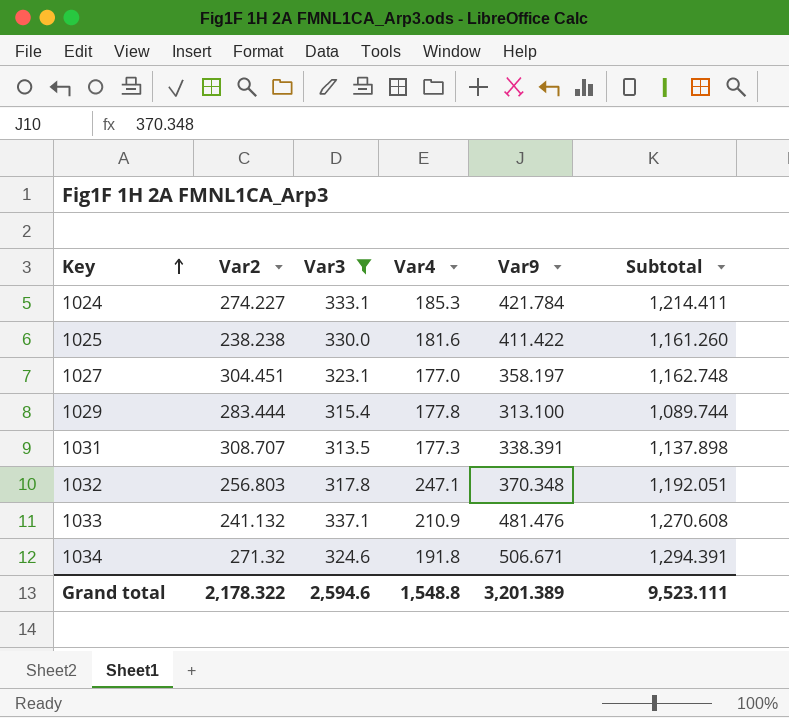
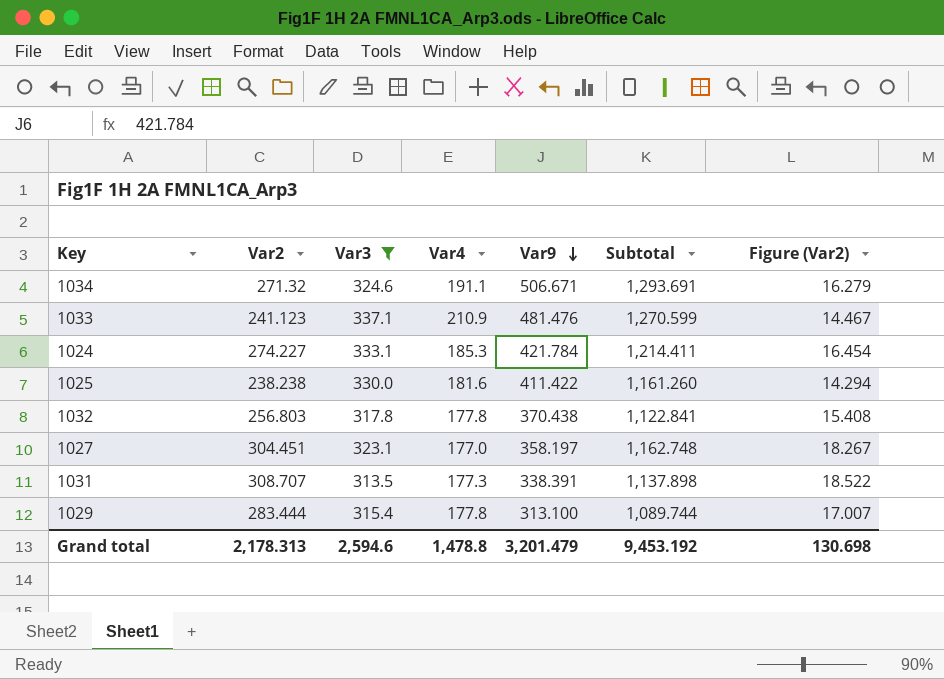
row order: Key ascending -> Var9 descending
column Figure (Var2) | formula: none -> [Var2] * 0.06
1034 | Var4: 191.8 -> 191.1
1034 | Subtotal: 1,294.391 -> 1,293.691
1033 | Var2: 241.132 -> 241.123
1033 | Subtotal: 1,270.608 -> 1,270.599
1032 | Var4: 247.1 -> 177.8
1032 | Var9: 370.348 -> 370.438
1032 | Subtotal: 1,192.051 -> 1,122.841
Grand total | Var2: 2,178.322 -> 2,178.313
Grand total | Var4: 1,548.8 -> 1,478.8
Grand total | Var9: 3,201.389 -> 3,201.479
Grand total | Subtotal: 9,523.111 -> 9,453.192

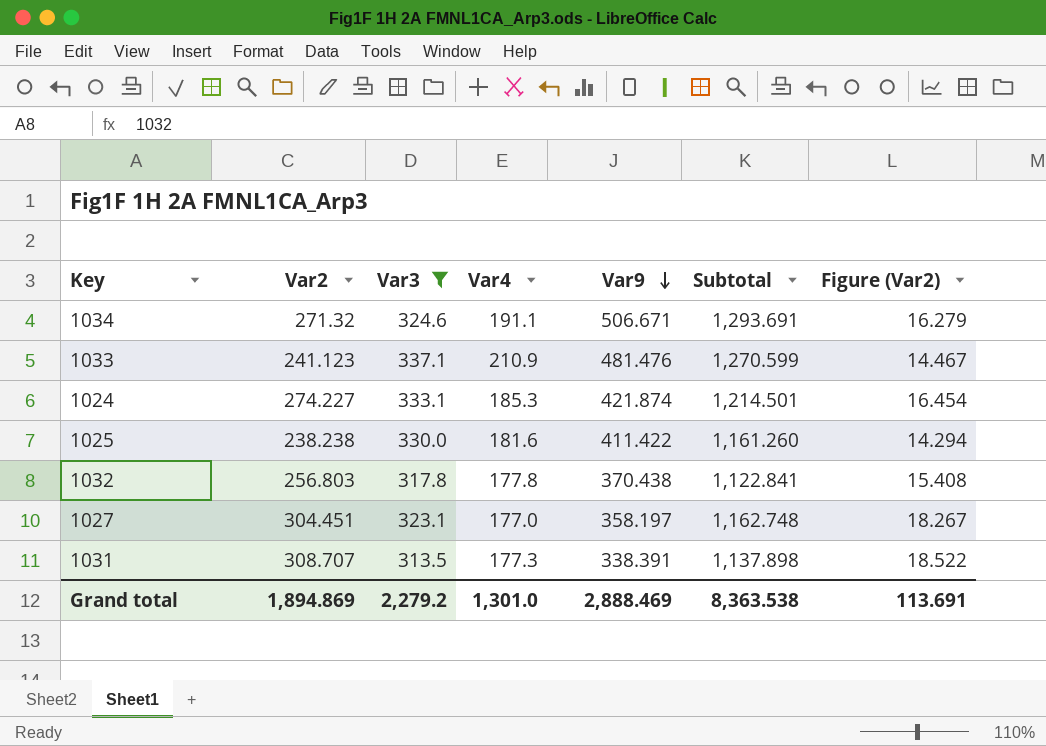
row 1029: 283.444 | 315.4 | 177.8 | 313.100 | 1,089.744 | 17.007 -> none
1024 | Var9: 421.784 -> 421.874
1024 | Subtotal: 1,214.411 -> 1,214.501
Grand total | Var2: 2,178.313 -> 1,894.869
Grand total | Var3: 2,594.6 -> 2,279.2
Grand total | Var4: 1,478.8 -> 1,301.0
Grand total | Var9: 3,201.479 -> 2,888.469
Grand total | Subtotal: 9,453.192 -> 8,363.538
Grand total | Figure (Var2): 130.698 -> 113.691

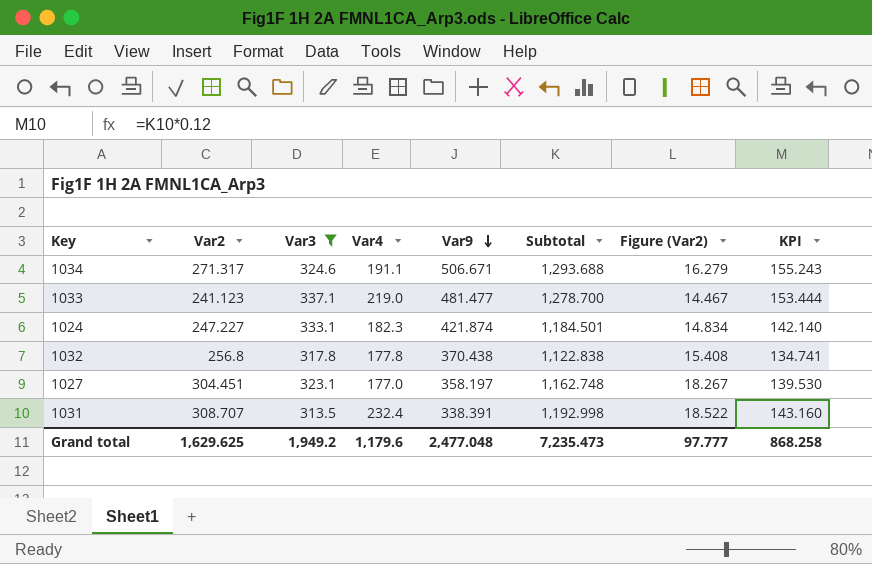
column KPI | formula: none -> [Subtotal] * 0.12
row 1025: 238.238 | 330.0 | 181.6 | 411.422 | 1,161.260 | 14.294 -> none
1034 | Var2: 271.32 -> 271.317
1034 | Subtotal: 1,293.691 -> 1,293.688
1033 | Var4: 210.9 -> 219.0
1033 | Var9: 481.476 -> 481.477
1033 | Subtotal: 1,270.599 -> 1,278.700
1024 | Var2: 274.227 -> 247.227
1024 | Var4: 185.3 -> 182.3
1024 | Subtotal: 1,214.501 -> 1,184.501
1024 | Figure (Var2): 16.454 -> 14.834
1032 | Var2: 256.803 -> 256.8
1032 | Subtotal: 1,122.841 -> 1,122.838
1031 | Var4: 177.3 -> 232.4
1031 | Subtotal: 1,137.898 -> 1,192.998
Grand total | Var2: 1,894.869 -> 1,629.625
Grand total | Var3: 2,279.2 -> 1,949.2
Grand total | Var4: 1,301.0 -> 1,179.6
Grand total | Var9: 2,888.469 -> 2,477.048
Grand total | Subtotal: 8,363.538 -> 7,235.473
Grand total | Figure (Var2): 113.691 -> 97.777

